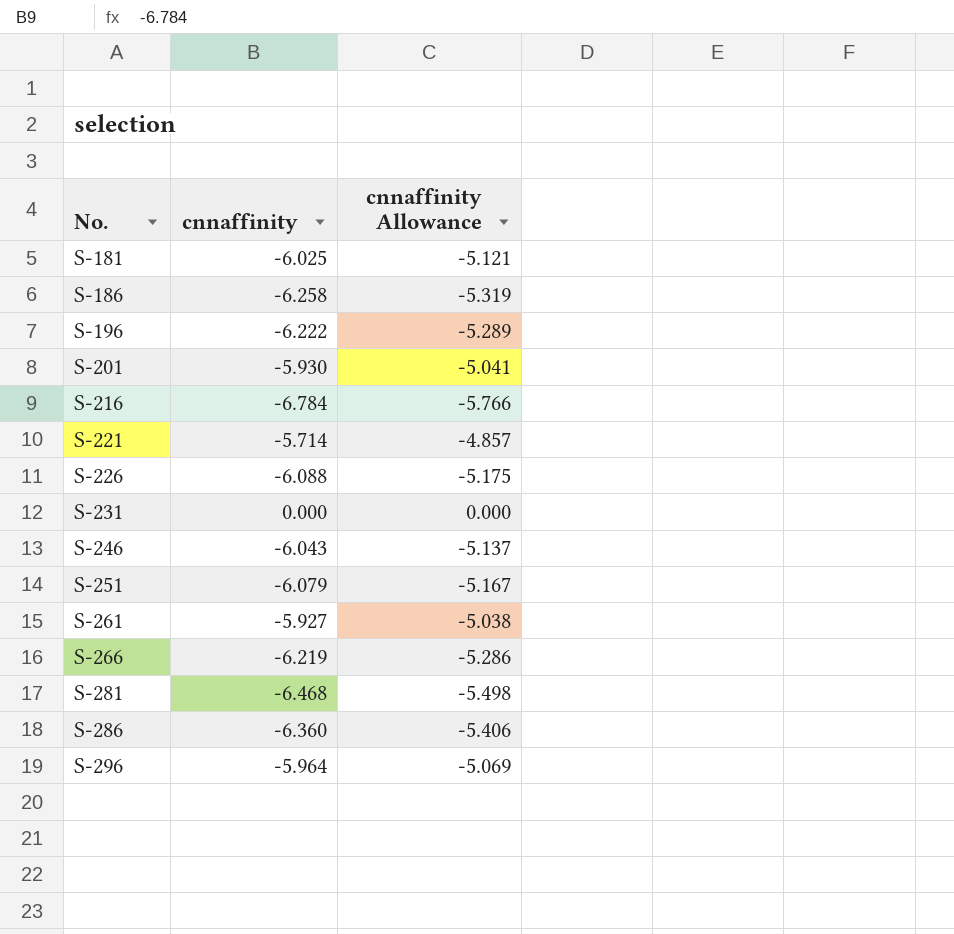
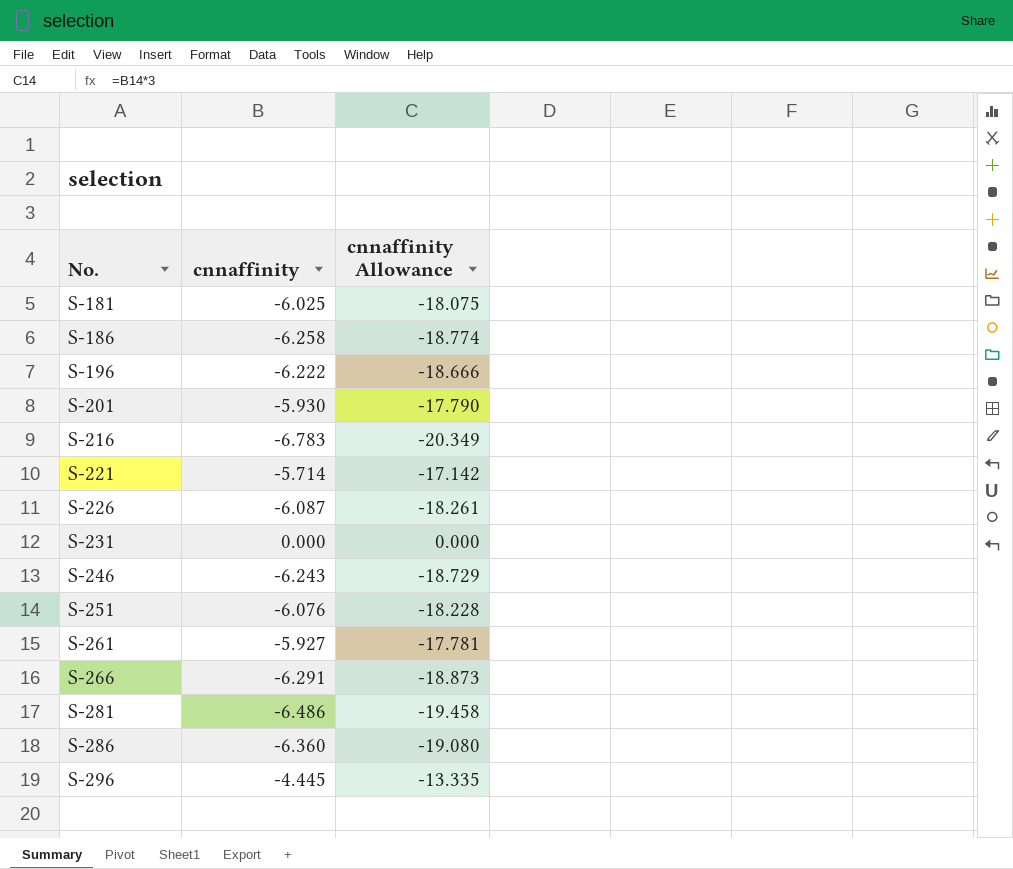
column cnnaffinity Allowance | formula: [cnnaffinity] * 0.85 -> [cnnaffinity] * 3
S-216 | cnnaffinity: -6.784 -> -6.783
S-226 | cnnaffinity: -6.088 -> -6.087
S-246 | cnnaffinity: -6.043 -> -6.243
S-251 | cnnaffinity: -6.079 -> -6.076
S-266 | cnnaffinity: -6.219 -> -6.291
S-281 | cnnaffinity: -6.468 -> -6.486
S-296 | cnnaffinity: -5.964 -> -4.445

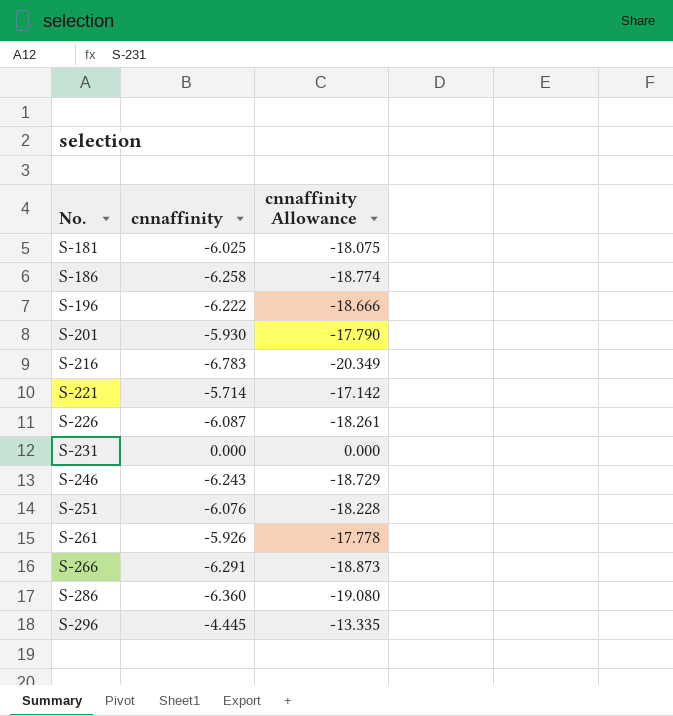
row S-281: -6.486 | -19.458 -> none
S-261 | cnnaffinity: -5.927 -> -5.926
S-261 | cnnaffinity Allowance: -17.781 -> -17.778

